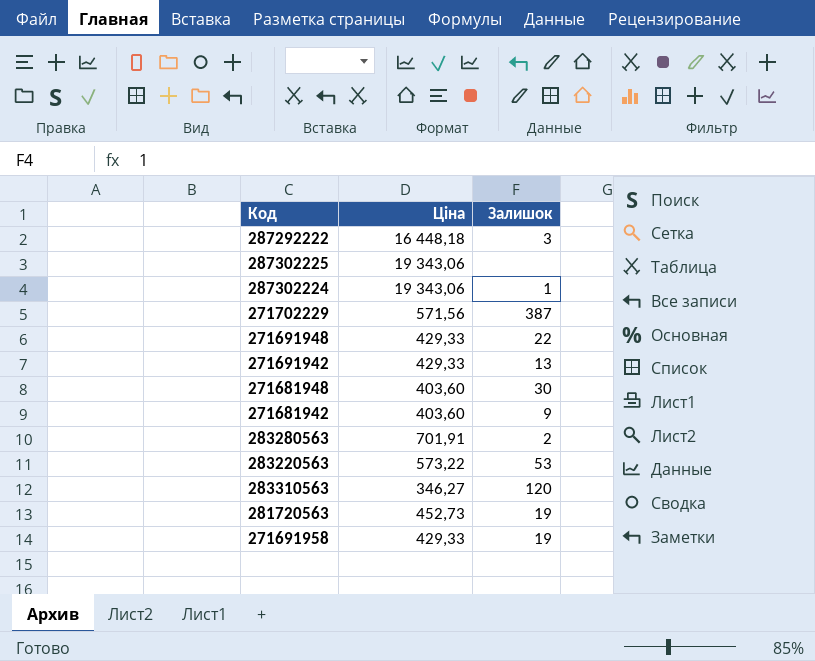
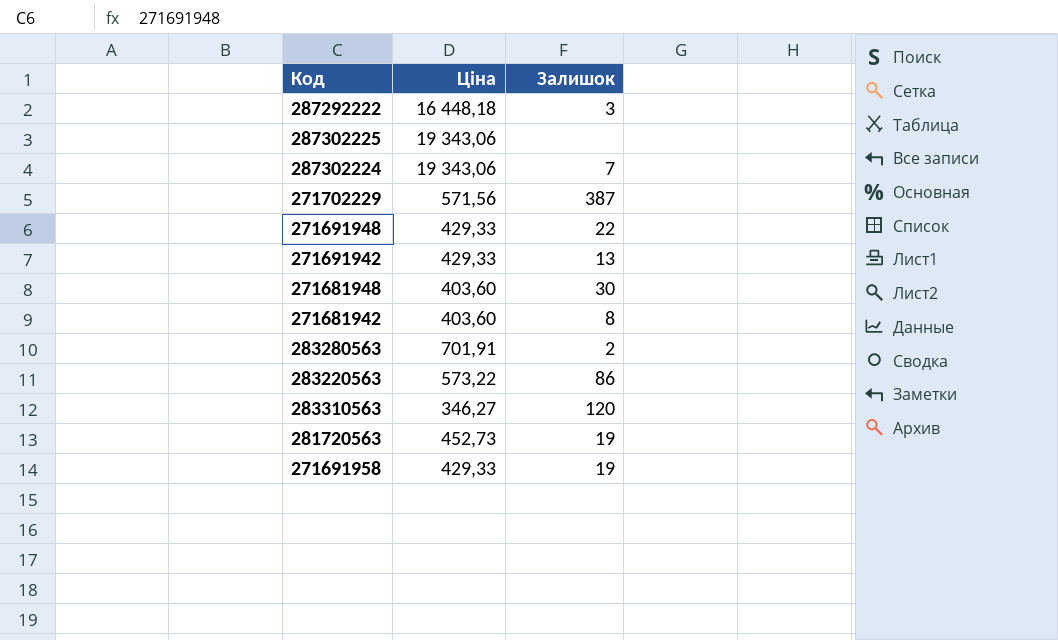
287302224 | Залишок: 1 -> 7
271681942 | Залишок: 9 -> 8
283220563 | Залишок: 53 -> 86

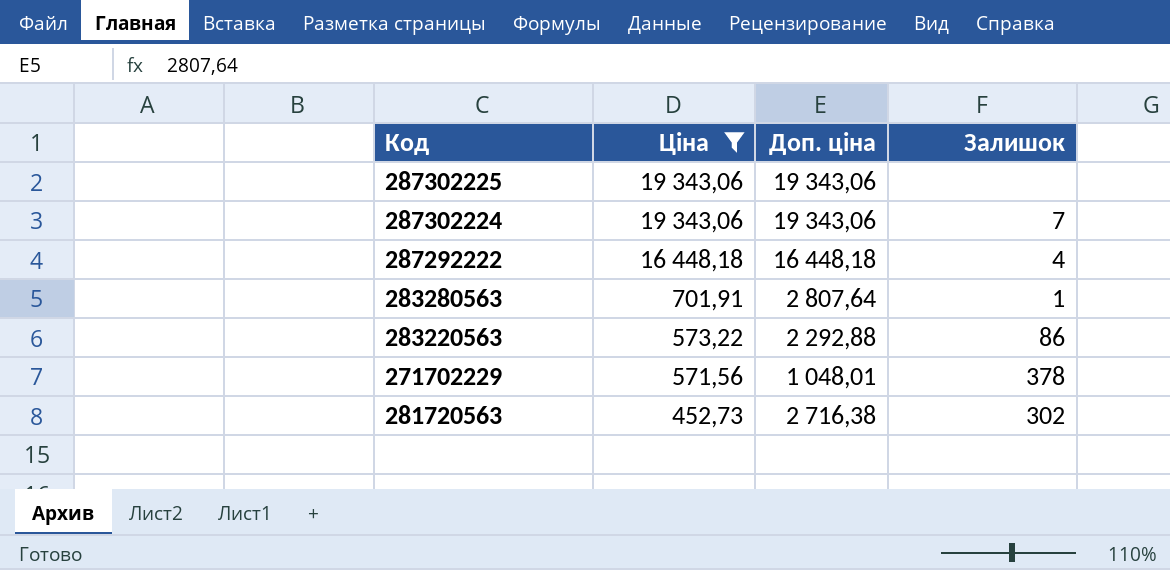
filter: none -> Ціна >= 452,73
row order: none -> Ціна descending
column Доп. ціна | position: none -> 3
287292222 | Залишок: 3 -> 4
283280563 | Залишок: 2 -> 1
271702229 | Залишок: 387 -> 378
281720563 | Залишок: 19 -> 302

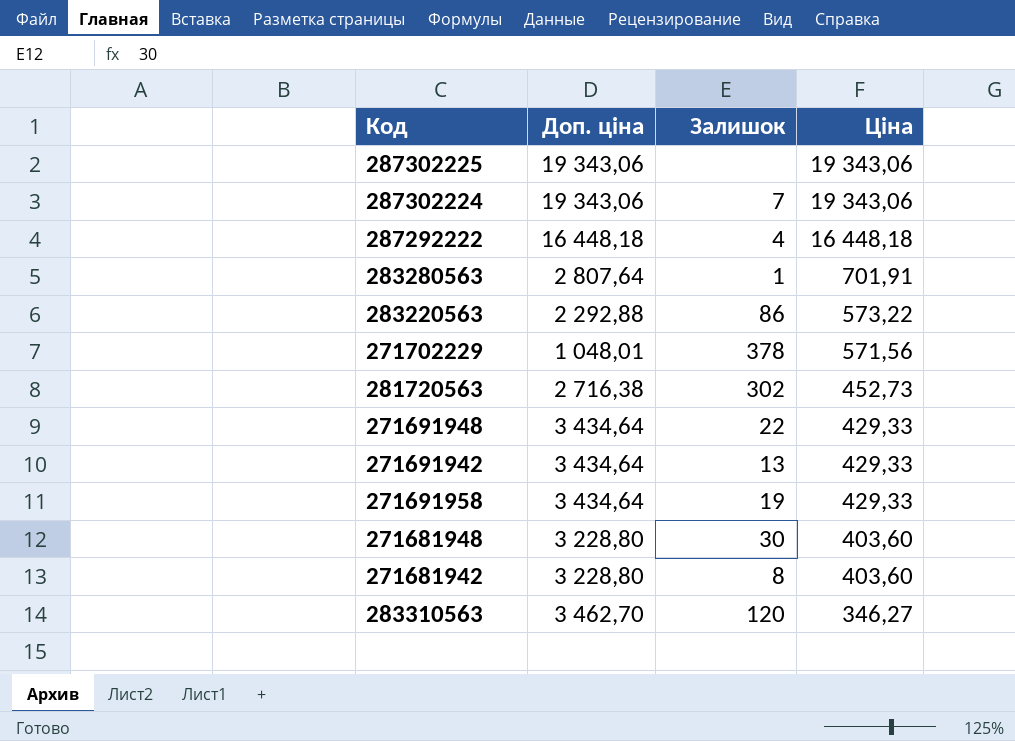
filter: Ціна >= 452,73 -> none
column Ціна | position: 2 -> 4

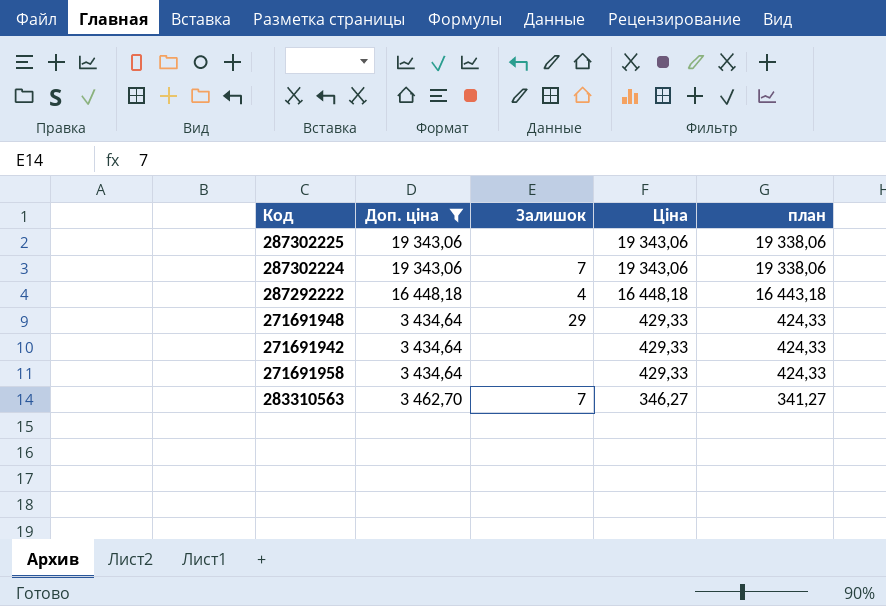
filter: none -> Доп. ціна >= 3 434,64
column план | formula: none -> [Ціна] - 5
271691948 | Залишок: 22 -> 29
271691942 | Залишок: 13 -> none
271691958 | Залишок: 19 -> none
283310563 | Залишок: 120 -> 7

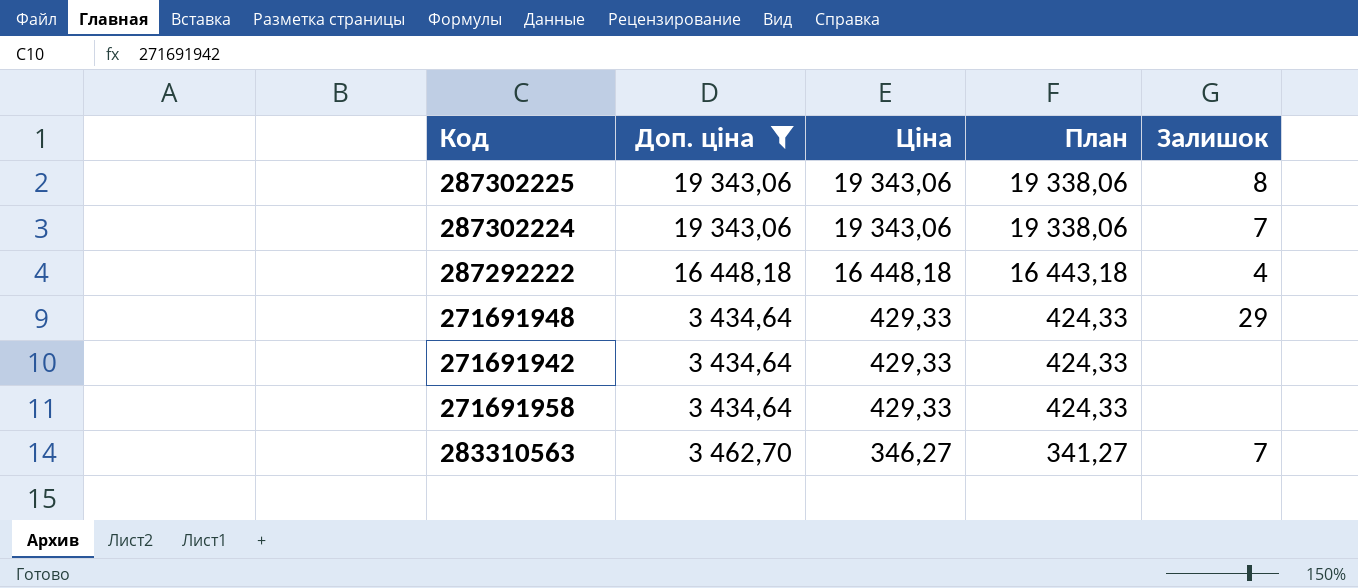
column name: план -> План
column Залишок | position: 3 -> 5
287302225 | Залишок: none -> 8

